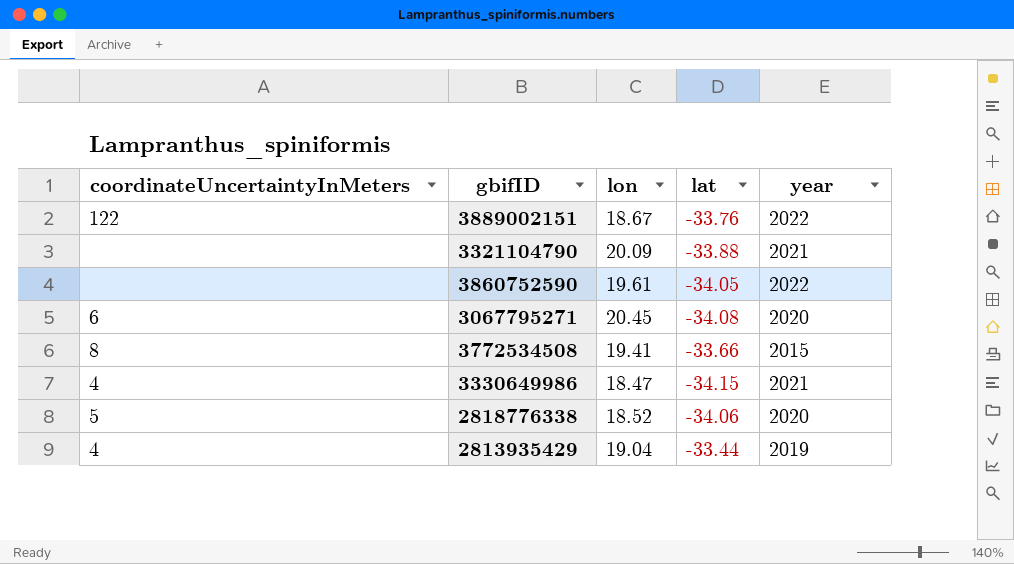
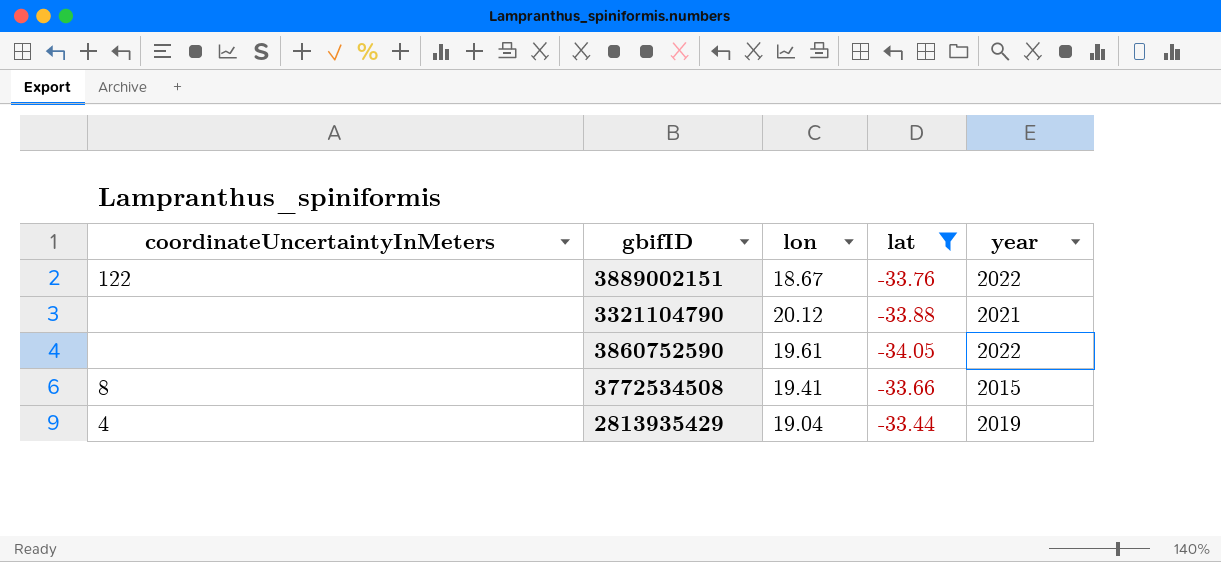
filter: none -> lat >= -34.05
3321104790 | lon: 20.09 -> 20.12

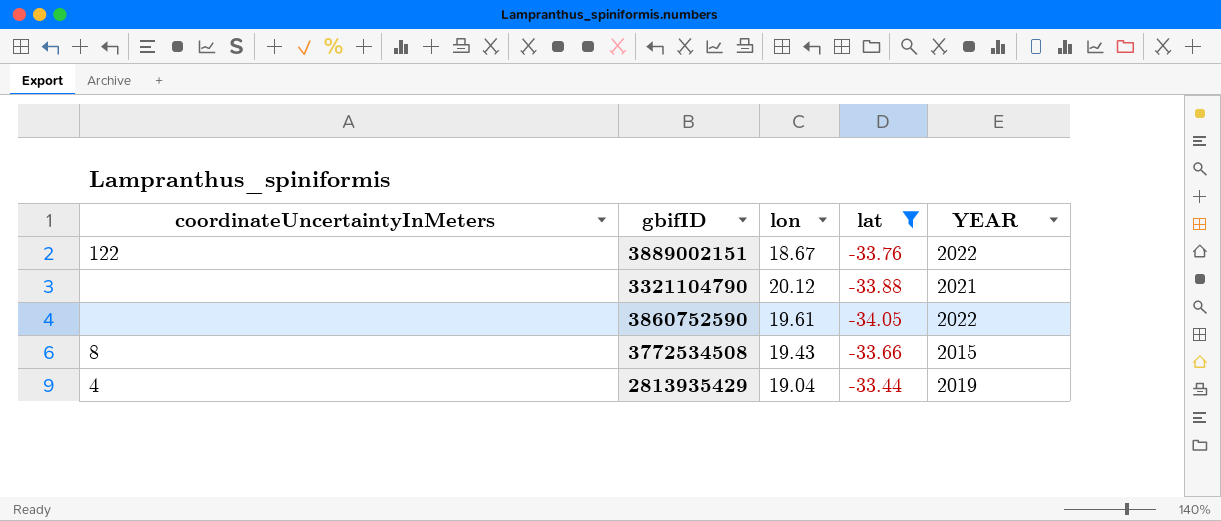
column name: year -> YEAR
3772534508 | lon: 19.41 -> 19.43

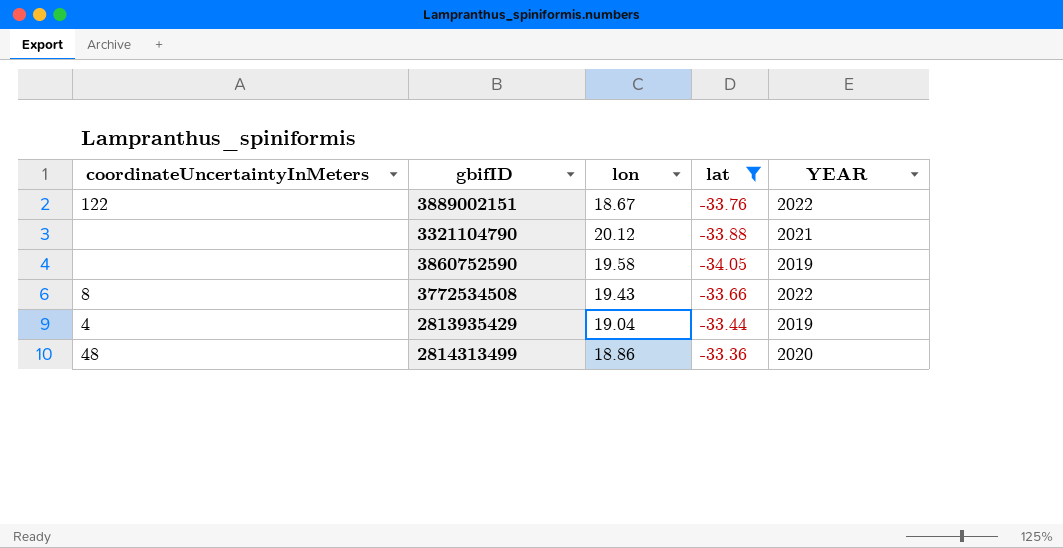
3860752590 | lon: 19.61 -> 19.58
3860752590 | YEAR: 2022 -> 2019
3772534508 | YEAR: 2015 -> 2022
row 2814313499: none -> 48 | 18.86 | -33.36 | 2020

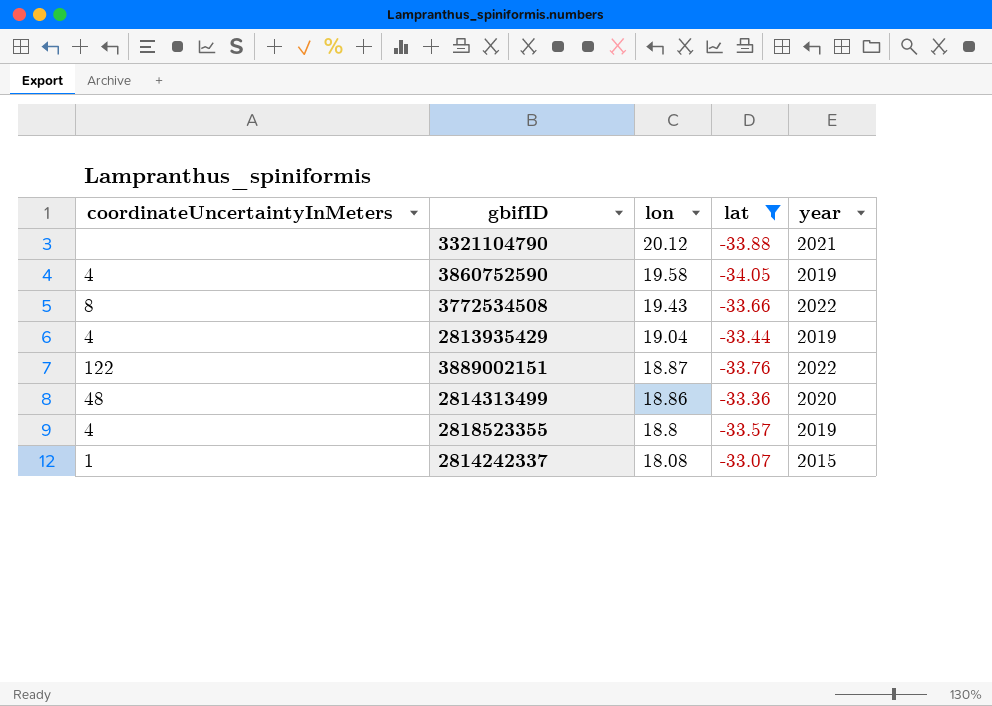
row order: none -> lon descending
column name: YEAR -> year
3860752590 | coordinateUncertaintyInMeters: none -> 4
3889002151 | lon: 18.67 -> 18.87
row 2818523355: none -> 4 | 18.8 | -33.57 | 2019
row 2814242337: none -> 1 | 18.08 | -33.07 | 2015

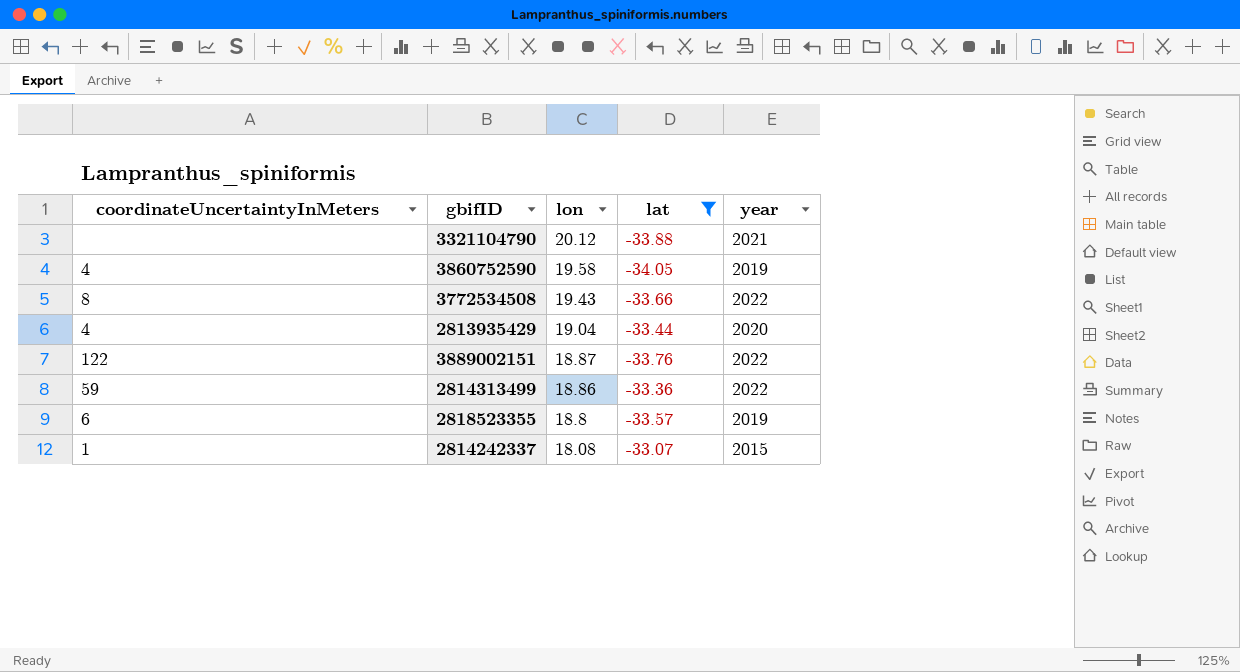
2813935429 | year: 2019 -> 2020
2814313499 | coordinateUncertaintyInMeters: 48 -> 59
2814313499 | year: 2020 -> 2022
2818523355 | coordinateUncertaintyInMeters: 4 -> 6

